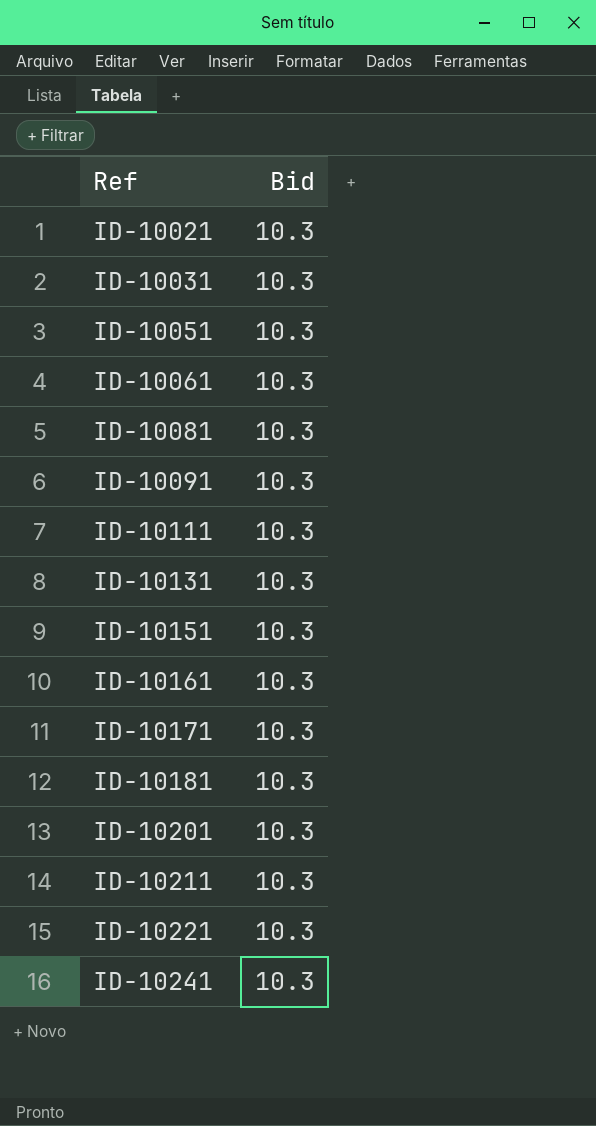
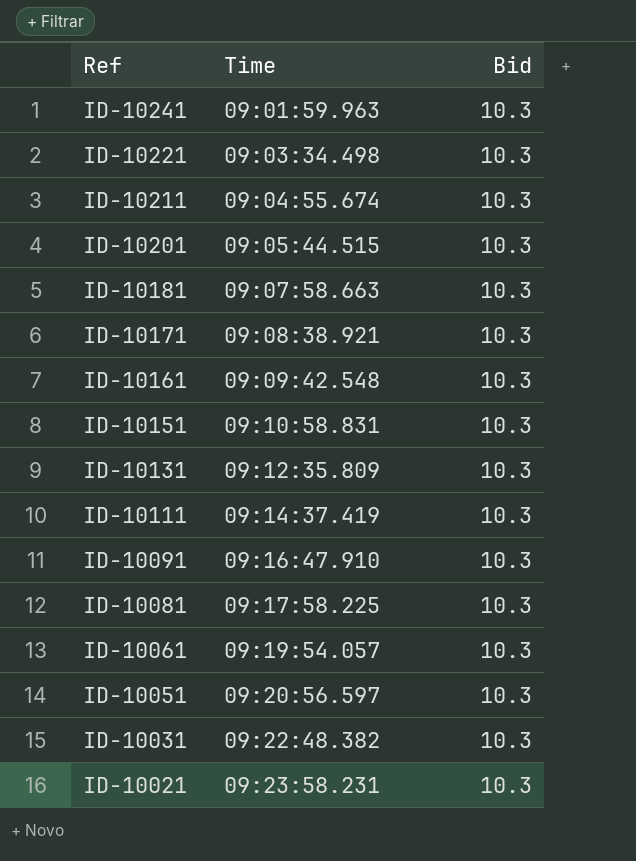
row order: Ref ascending -> Ref descending
column Time | position: none -> 2

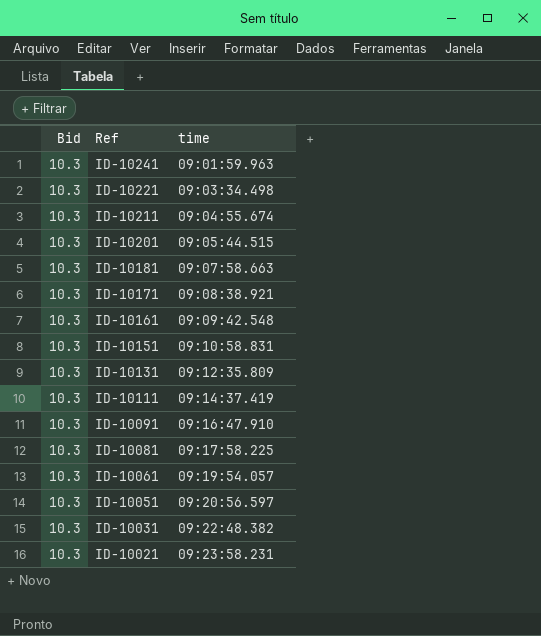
column Bid | position: 3 -> 1
column name: Time -> time

